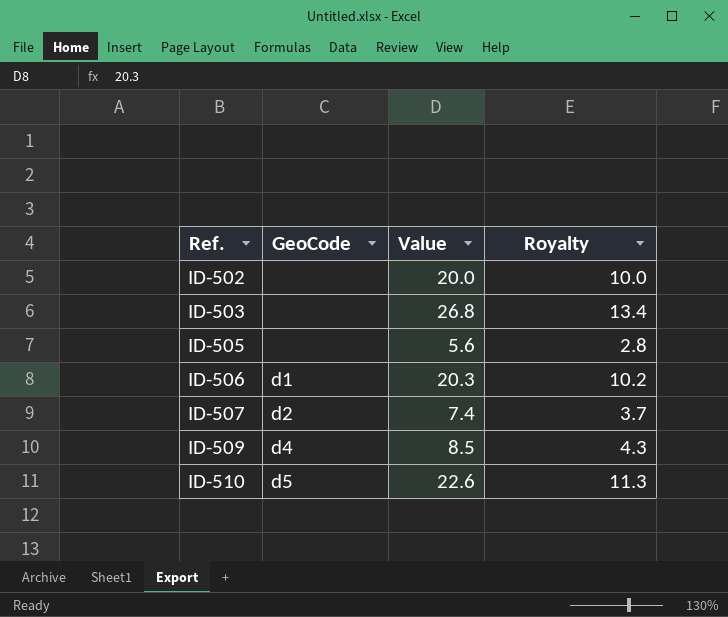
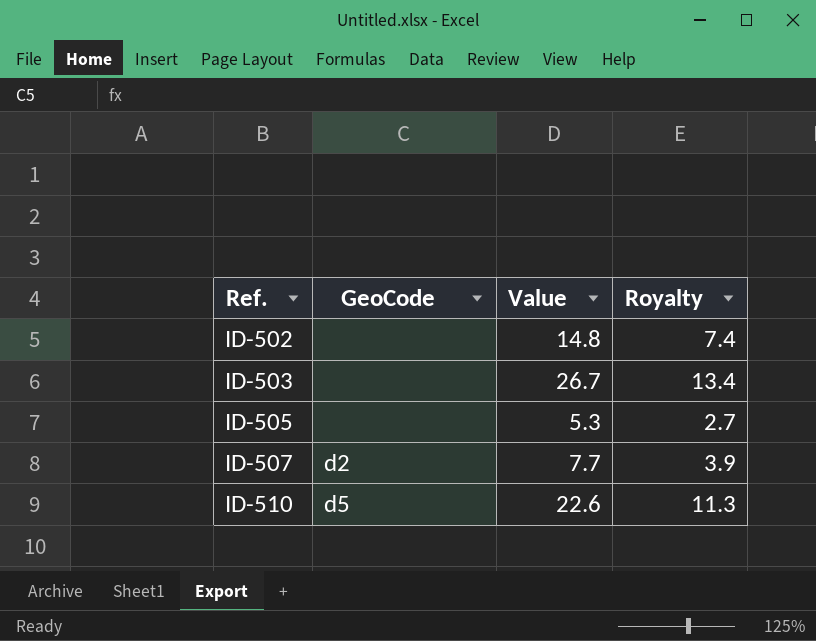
row ID-506: d1 | 20.3 | 10.2 -> none
row ID-509: d4 | 8.5 | 4.3 -> none
ID-502 | Value: 20.0 -> 14.8
ID-502 | Royalty: 10.0 -> 7.4
ID-503 | Value: 26.8 -> 26.7
ID-505 | Value: 5.6 -> 5.3
ID-505 | Royalty: 2.8 -> 2.7
ID-507 | Value: 7.4 -> 7.7
ID-507 | Royalty: 3.7 -> 3.9

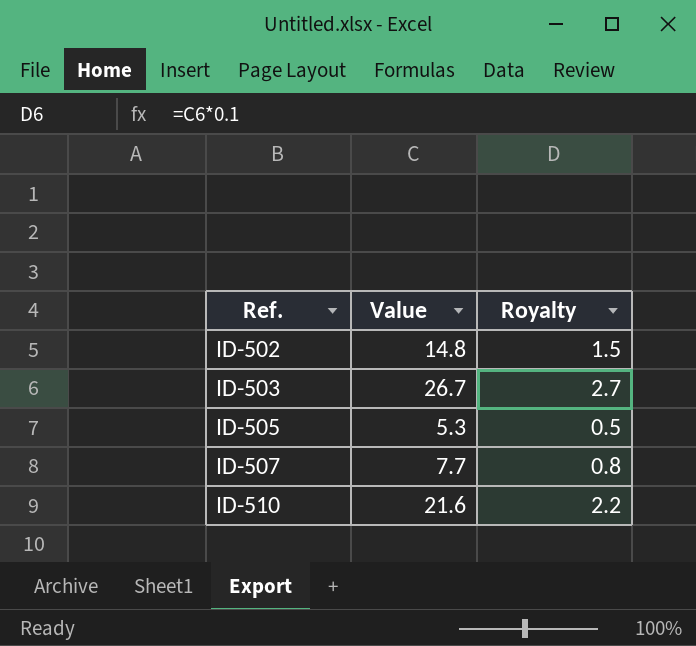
column GeoCode | position: 2 -> none
column Royalty | formula: [Value] * 0.5 -> [Value] * 0.1
ID-510 | Value: 22.6 -> 21.6

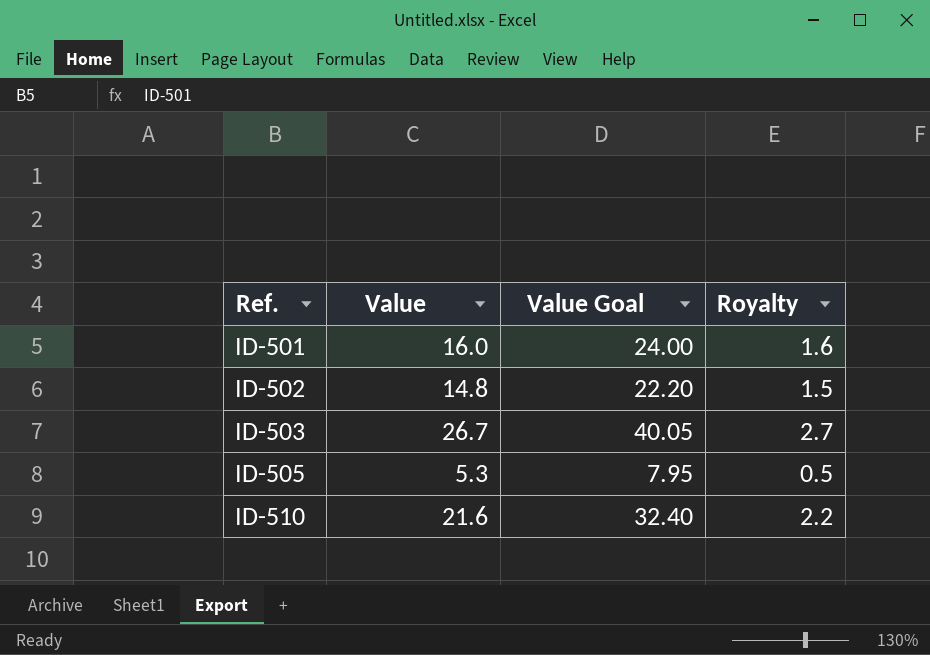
column Value Goal | formula: none -> [Value] * 1.5
row ID-507: 7.7 | 0.8 -> none
row ID-501: none -> 16.0 | 24.00 | 1.6

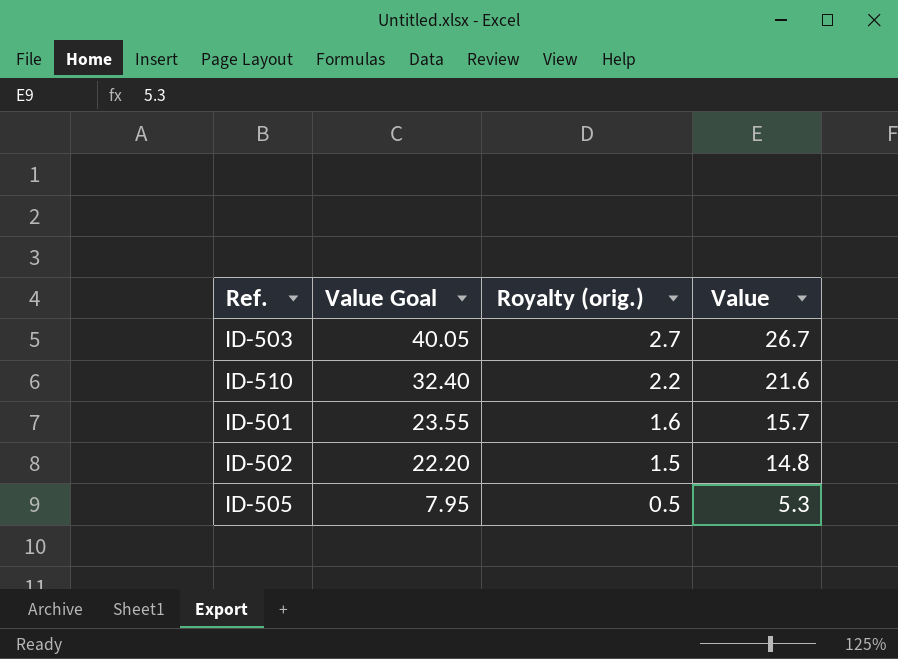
row order: Ref. ascending -> Value Goal descending
column name: Royalty -> Royalty (orig.)
column Value | position: 2 -> 4
ID-501 | Value Goal: 24.00 -> 23.55
ID-501 | Value: 16.0 -> 15.7

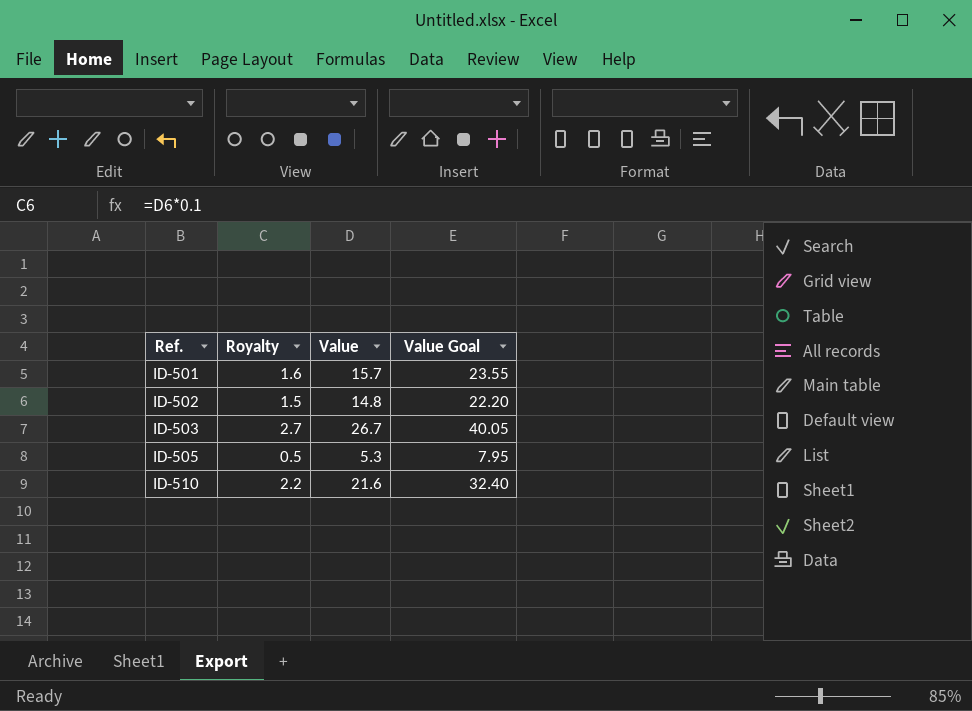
row order: Value Goal descending -> Ref. ascending
column name: Royalty (orig.) -> Royalty
column Value Goal | position: 2 -> 4

